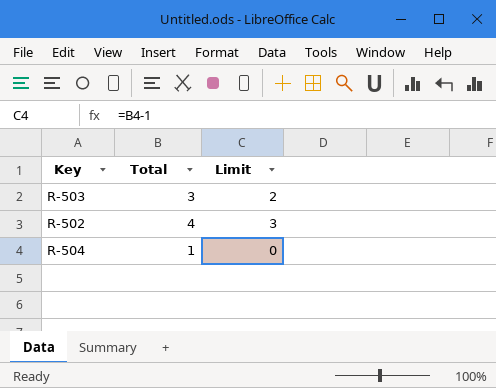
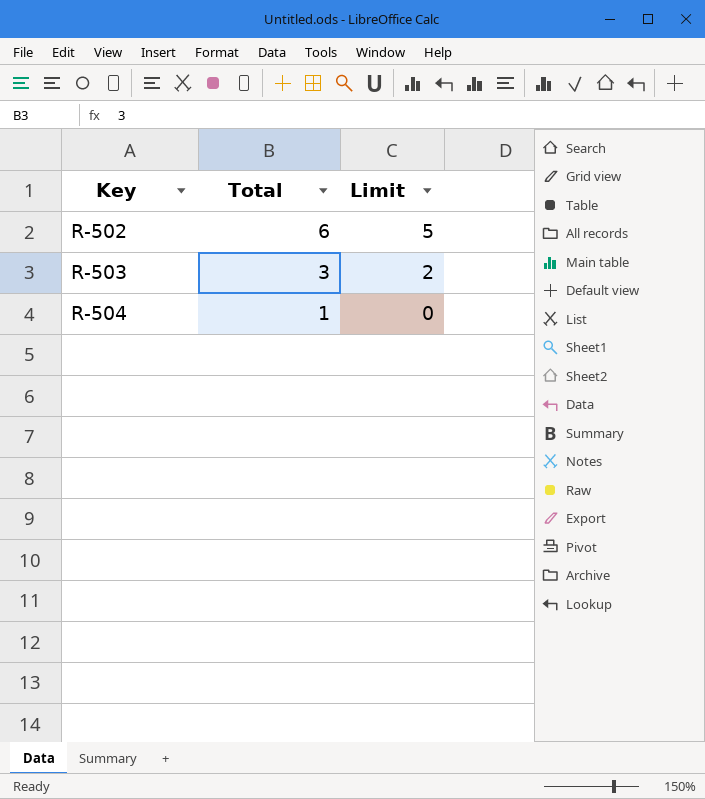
row order: none -> Key ascending
R-502 | Total: 4 -> 6
R-502 | Limit: 3 -> 5

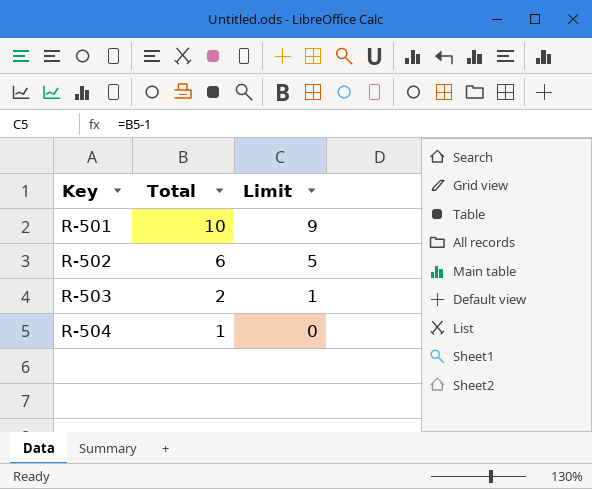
row R-501: none -> 10 | 9
R-503 | Total: 3 -> 2
R-503 | Limit: 2 -> 1

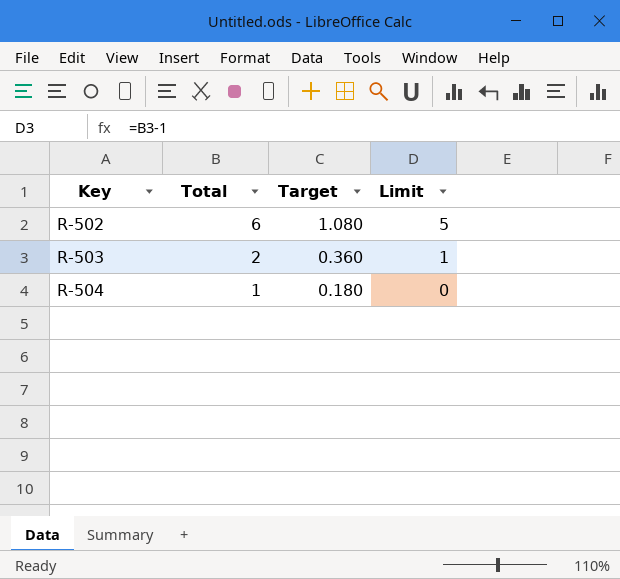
column Target | formula: none -> [Total] * 0.18
row R-501: 10 | 9 -> none

